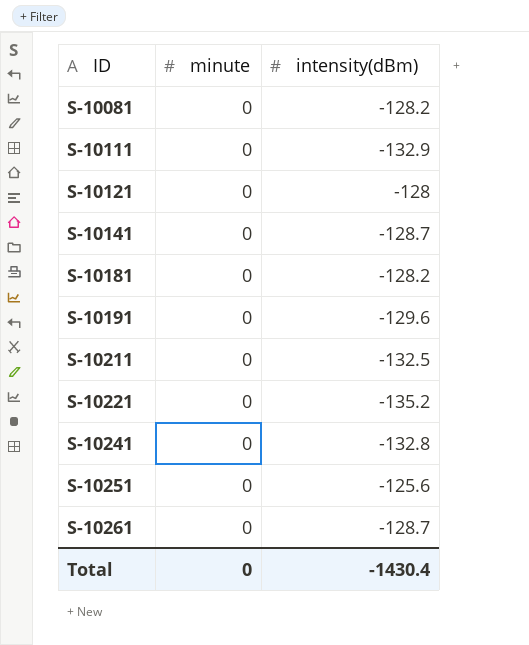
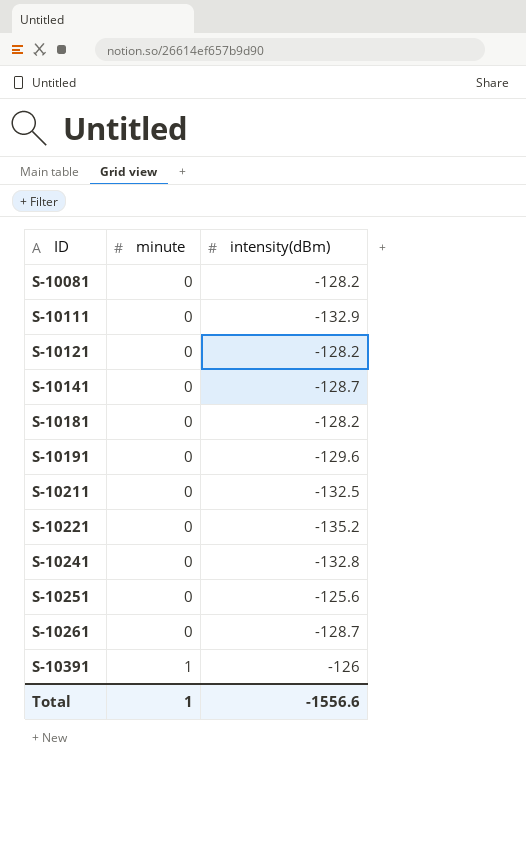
S-10121 | intensity(dBm): -128 -> -128.2
row S-10391: none -> 1 | -126
Total | minute: 0 -> 1
Total | intensity(dBm): -1430.4 -> -1556.6

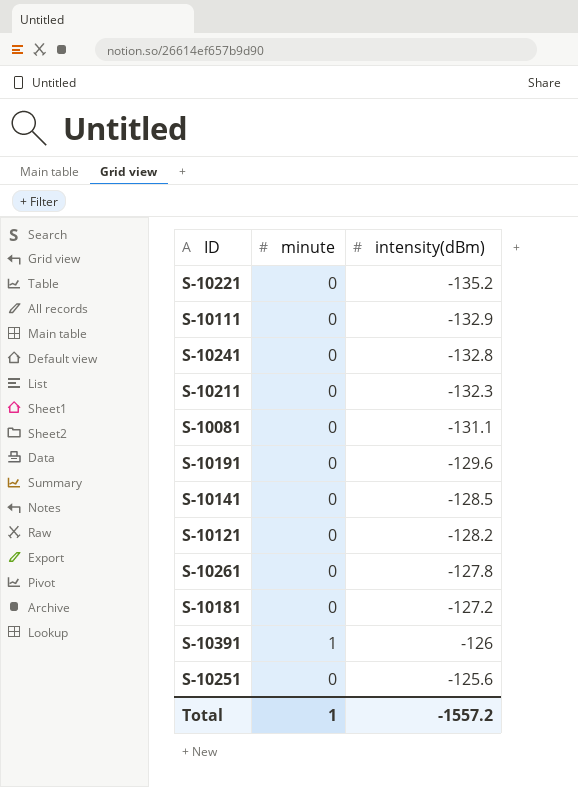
row order: ID ascending -> intensity(dBm) ascending
S-10211 | intensity(dBm): -132.5 -> -132.3
S-10081 | intensity(dBm): -128.2 -> -131.1
S-10141 | intensity(dBm): -128.7 -> -128.5
S-10261 | intensity(dBm): -128.7 -> -127.8
S-10181 | intensity(dBm): -128.2 -> -127.2
Total | intensity(dBm): -1556.6 -> -1557.2

